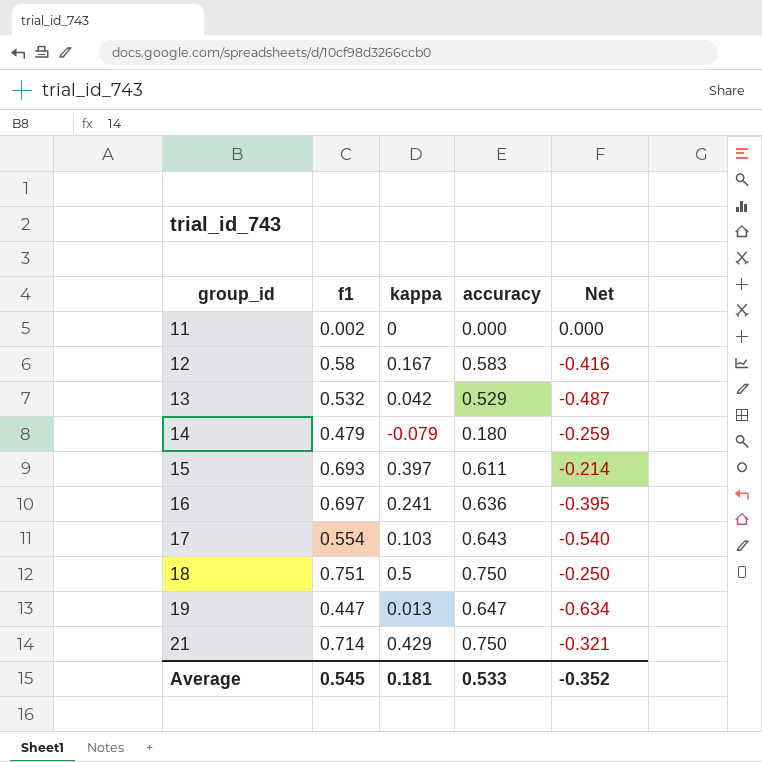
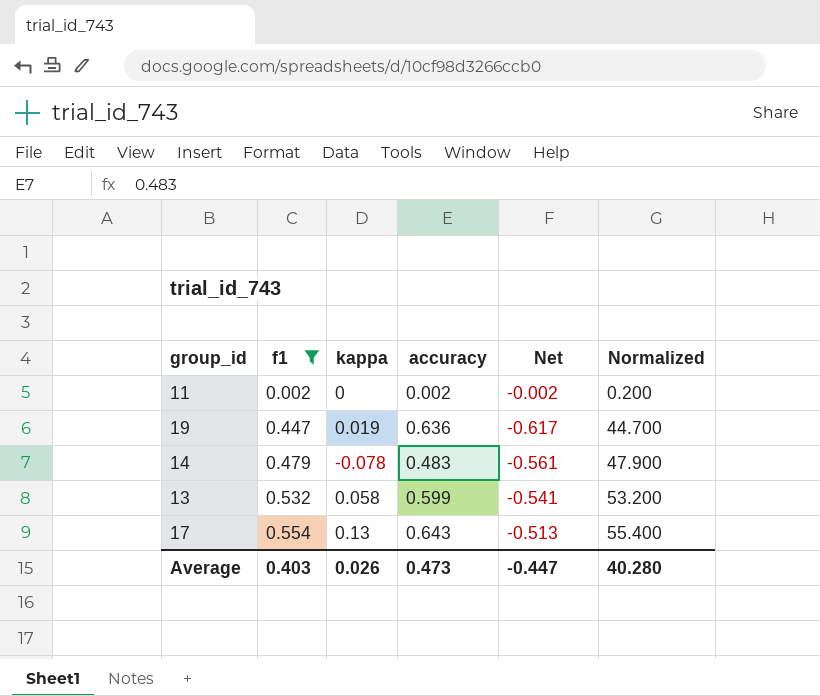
filter: none -> f1 <= 0.554
row order: group_id ascending -> f1 ascending
column Normalized | formula: none -> [f1] * 100
11 | accuracy: 0.000 -> 0.002
11 | Net: 0.000 -> -0.002
19 | kappa: 0.013 -> 0.019
19 | accuracy: 0.647 -> 0.636
19 | Net: -0.634 -> -0.617
14 | kappa: -0.079 -> -0.078
14 | accuracy: 0.180 -> 0.483
14 | Net: -0.259 -> -0.561
13 | kappa: 0.042 -> 0.058
13 | accuracy: 0.529 -> 0.599
13 | Net: -0.487 -> -0.541
17 | kappa: 0.103 -> 0.13
17 | Net: -0.540 -> -0.513
Average | f1: 0.545 -> 0.403
Average | kappa: 0.181 -> 0.026
Average | accuracy: 0.533 -> 0.473
Average | Net: -0.352 -> -0.447

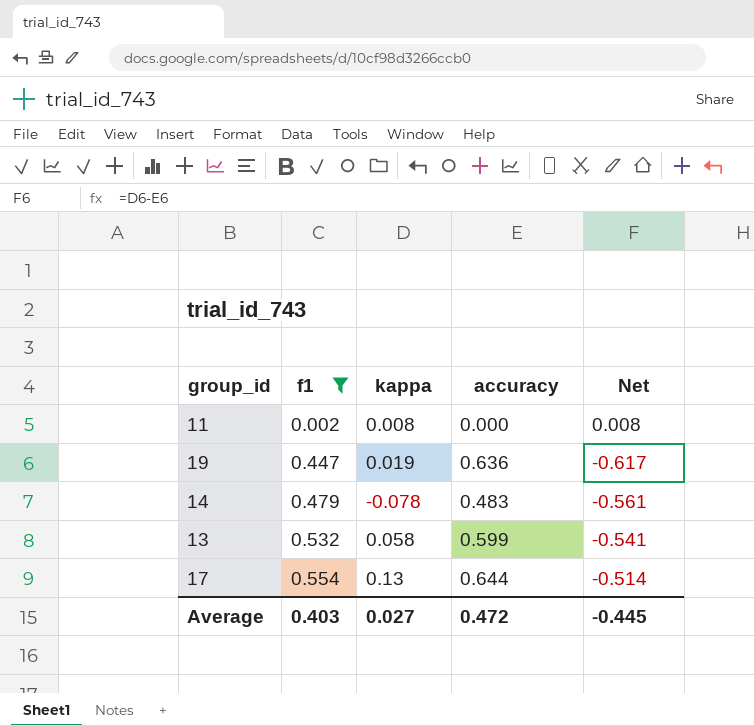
column Normalized | formula: [f1] * 100 -> none
11 | kappa: 0 -> 0.008
11 | accuracy: 0.002 -> 0.000
11 | Net: -0.002 -> 0.008
17 | accuracy: 0.643 -> 0.644
17 | Net: -0.513 -> -0.514
Average | kappa: 0.026 -> 0.027
Average | accuracy: 0.473 -> 0.472
Average | Net: -0.447 -> -0.445

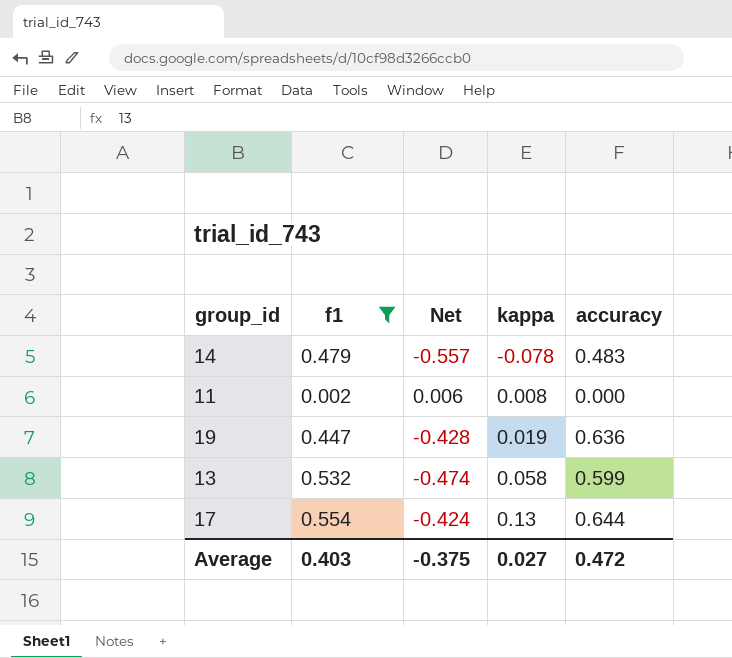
row order: f1 ascending -> kappa ascending
column Net | formula: [kappa] - [accuracy] -> [kappa] - [f1]
column Net | position: 5 -> 3
Average | Net: -0.445 -> -0.375

